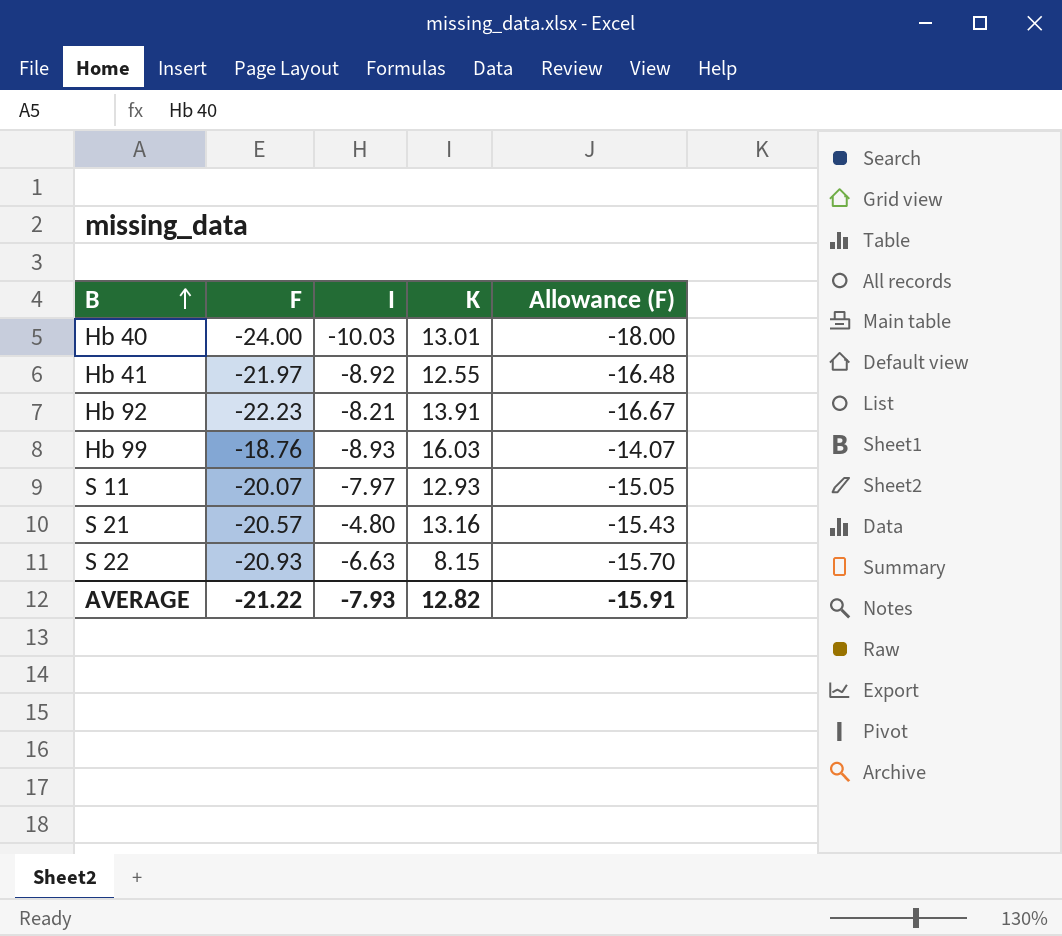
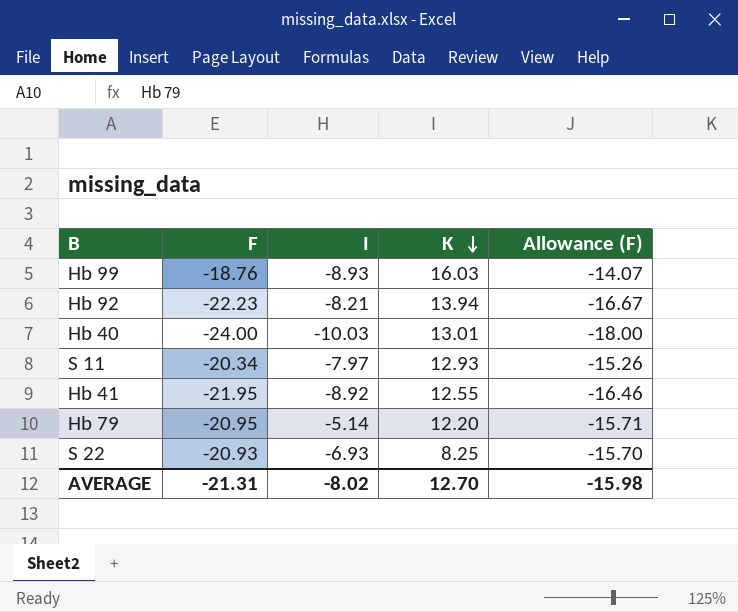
row order: B ascending -> K descending
row S 21: -20.57 | -4.80 | 13.16 | -15.43 -> none
Hb 92 | K: 13.91 -> 13.94
S 11 | F: -20.07 -> -20.34
S 11 | Allowance (F): -15.05 -> -15.26
Hb 41 | F: -21.97 -> -21.95
Hb 41 | Allowance (F): -16.48 -> -16.46
row Hb 79: none -> -20.95 | -5.14 | 12.20 | -15.71
S 22 | I: -6.63 -> -6.93
S 22 | K: 8.15 -> 8.25
AVERAGE | F: -21.22 -> -21.31
AVERAGE | I: -7.93 -> -8.02
AVERAGE | K: 12.82 -> 12.70
AVERAGE | Allowance (F): -15.91 -> -15.98

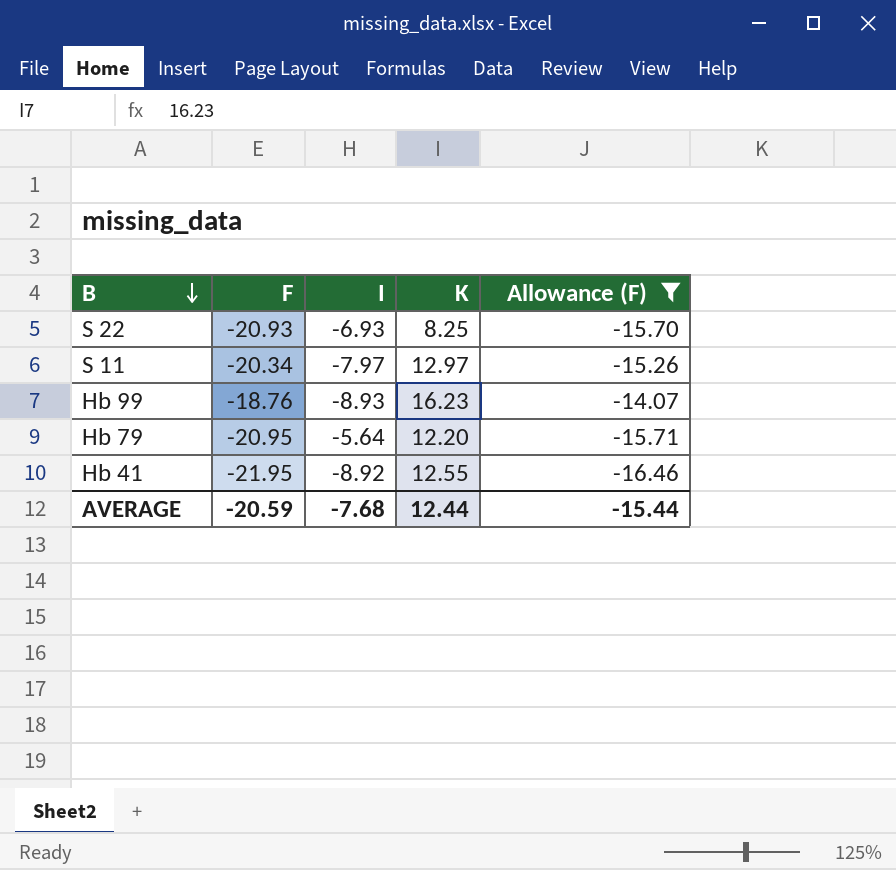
filter: none -> Allowance (F) >= -16.46
row order: K descending -> B descending
S 11 | K: 12.93 -> 12.97
Hb 99 | K: 16.03 -> 16.23
Hb 79 | I: -5.14 -> -5.64
AVERAGE | F: -21.31 -> -20.59
AVERAGE | I: -8.02 -> -7.68
AVERAGE | K: 12.70 -> 12.44
AVERAGE | Allowance (F): -15.98 -> -15.44

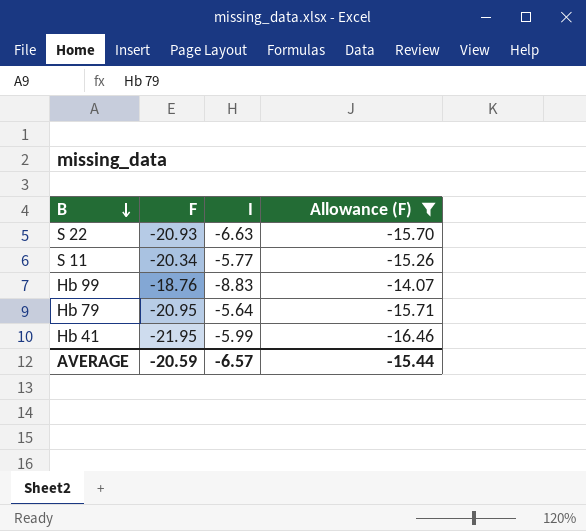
column K | position: 4 -> none
S 22 | I: -6.93 -> -6.63
S 11 | I: -7.97 -> -5.77
Hb 99 | I: -8.93 -> -8.83
Hb 41 | I: -8.92 -> -5.99
AVERAGE | I: -7.68 -> -6.57

